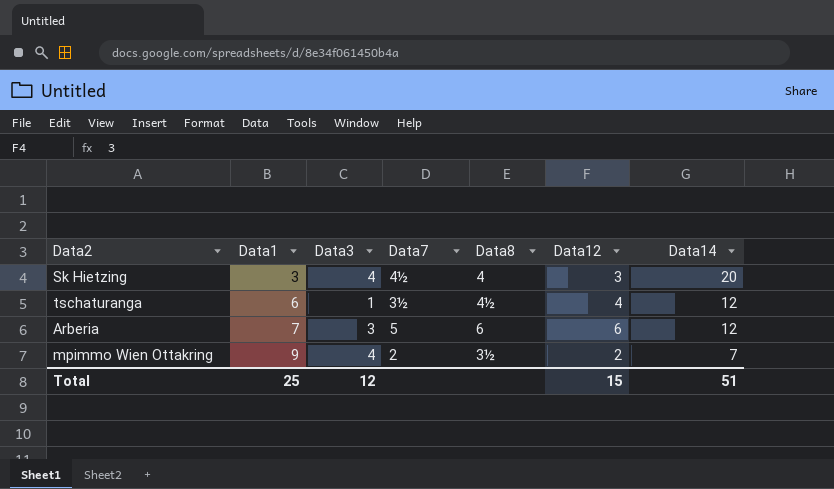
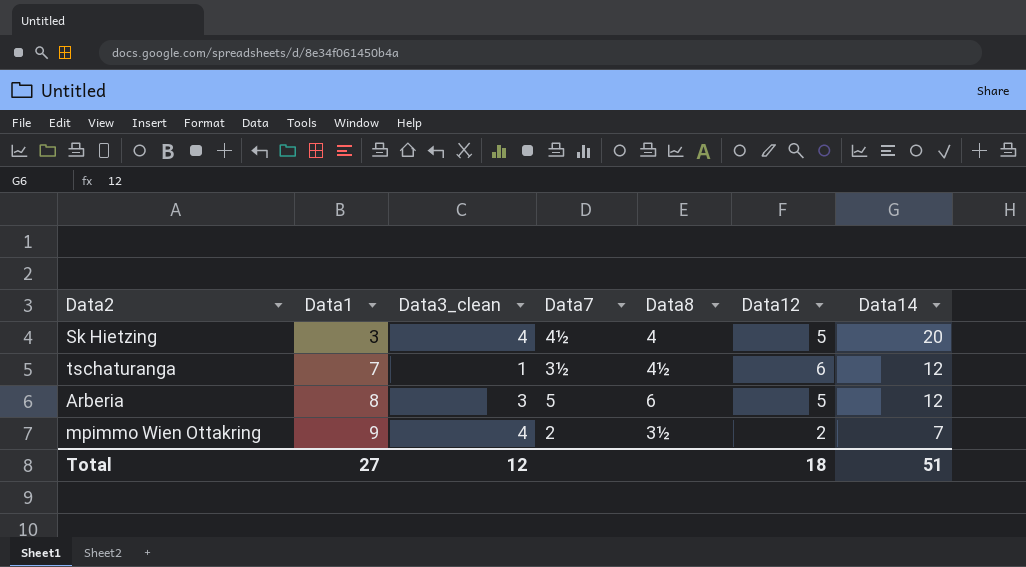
column name: Data3 -> Data3_clean
Sk Hietzing | Data12: 3 -> 5
tschaturanga | Data1: 6 -> 7
tschaturanga | Data12: 4 -> 6
Arberia | Data1: 7 -> 8
Arberia | Data12: 6 -> 5
Total | Data1: 25 -> 27
Total | Data12: 15 -> 18

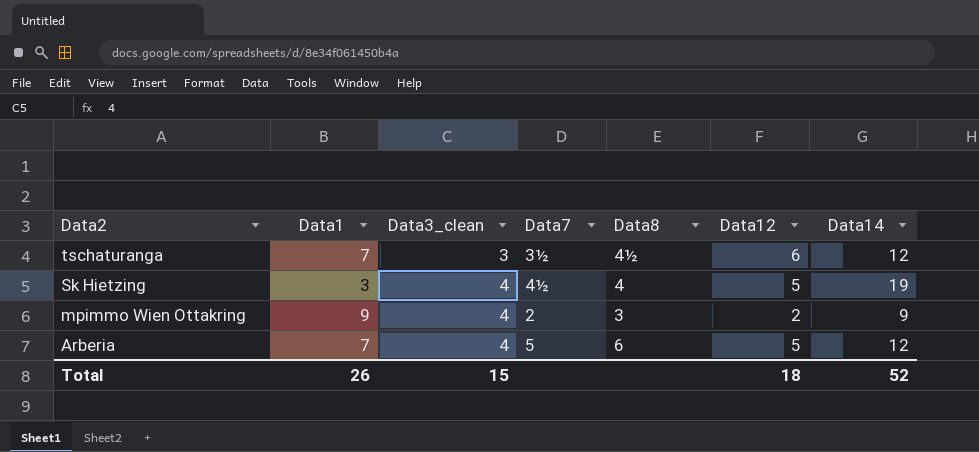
row order: Data1 ascending -> Data2 descending
tschaturanga | Data3_clean: 1 -> 3
Sk Hietzing | Data14: 20 -> 19
mpimmo Wien Ottakring | Data8: 3½ -> 3
mpimmo Wien Ottakring | Data14: 7 -> 9
Arberia | Data1: 8 -> 7
Arberia | Data3_clean: 3 -> 4
Total | Data1: 27 -> 26
Total | Data3_clean: 12 -> 15
Total | Data14: 51 -> 52

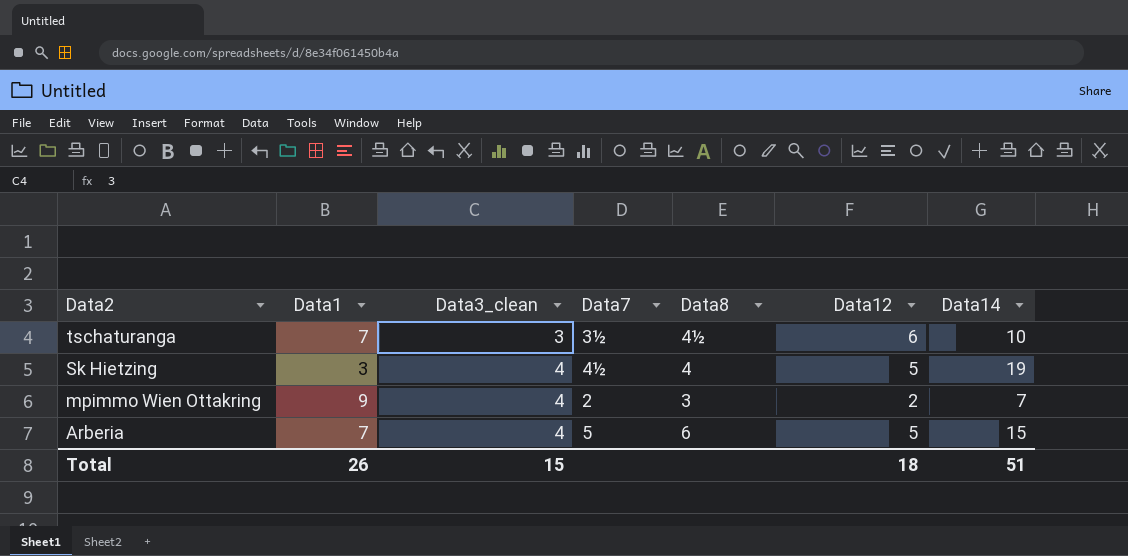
tschaturanga | Data14: 12 -> 10
mpimmo Wien Ottakring | Data14: 9 -> 7
Arberia | Data14: 12 -> 15
Total | Data14: 52 -> 51

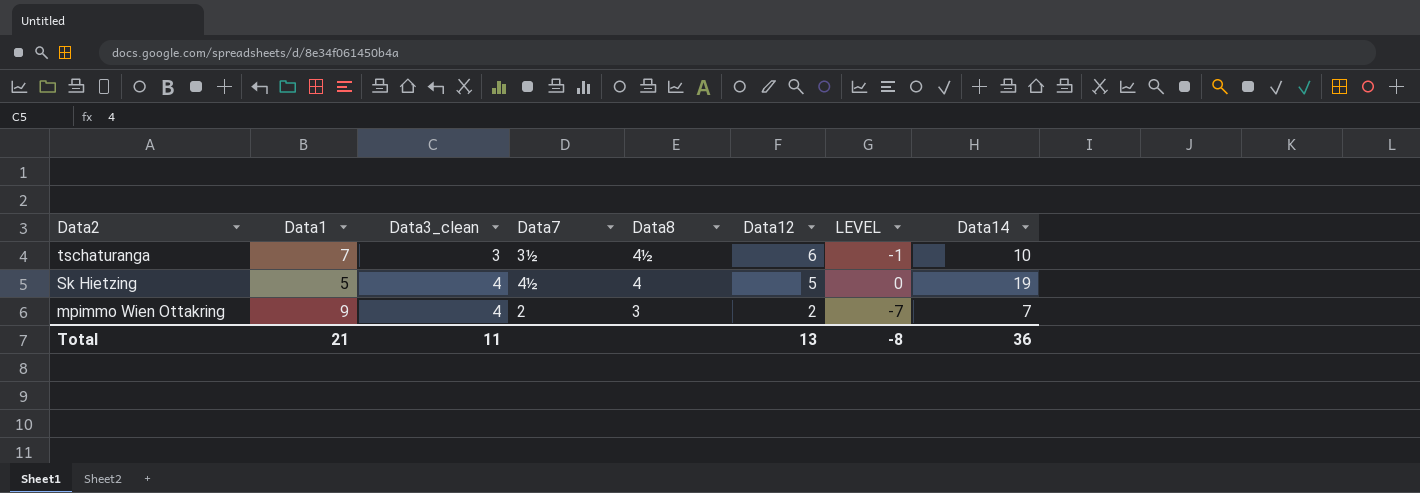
column LEVEL | formula: none -> [Data12] - [Data1]
row Arberia: 7 | 4 | 5 | 6 | 5 | 15 -> none
Sk Hietzing | Data1: 3 -> 5
Total | Data1: 26 -> 21
Total | Data3_clean: 15 -> 11
Total | Data12: 18 -> 13
Total | Data14: 51 -> 36

